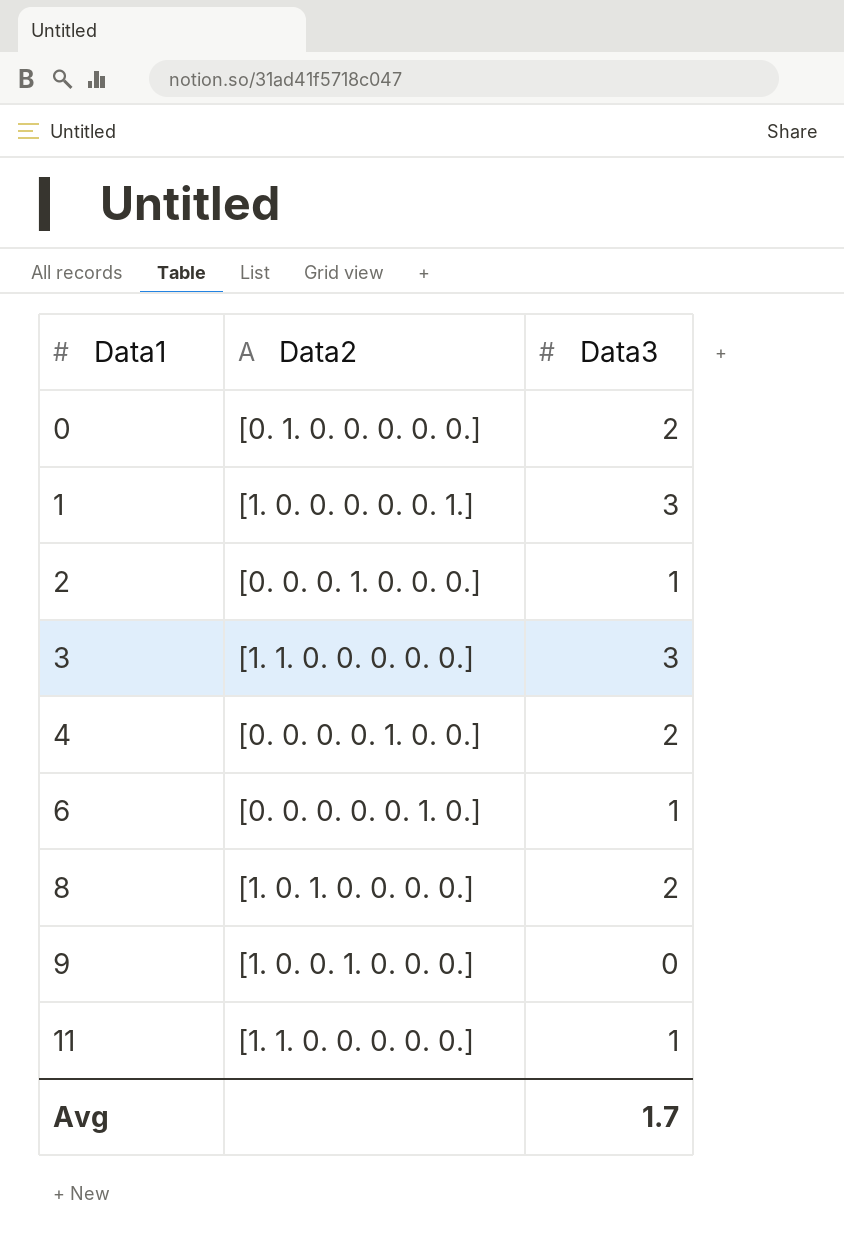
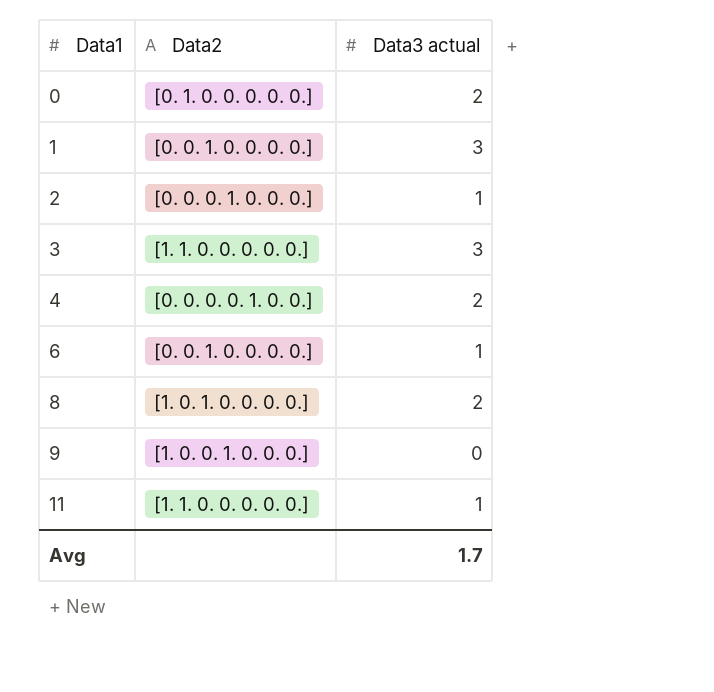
column name: Data3 -> Data3 actual
1 | Data2: [1. 0. 0. 0. 0. 0. 1.] -> [0. 0. 1. 0. 0. 0. 0.]
6 | Data2: [0. 0. 0. 0. 0. 1. 0.] -> [0. 0. 1. 0. 0. 0. 0.]

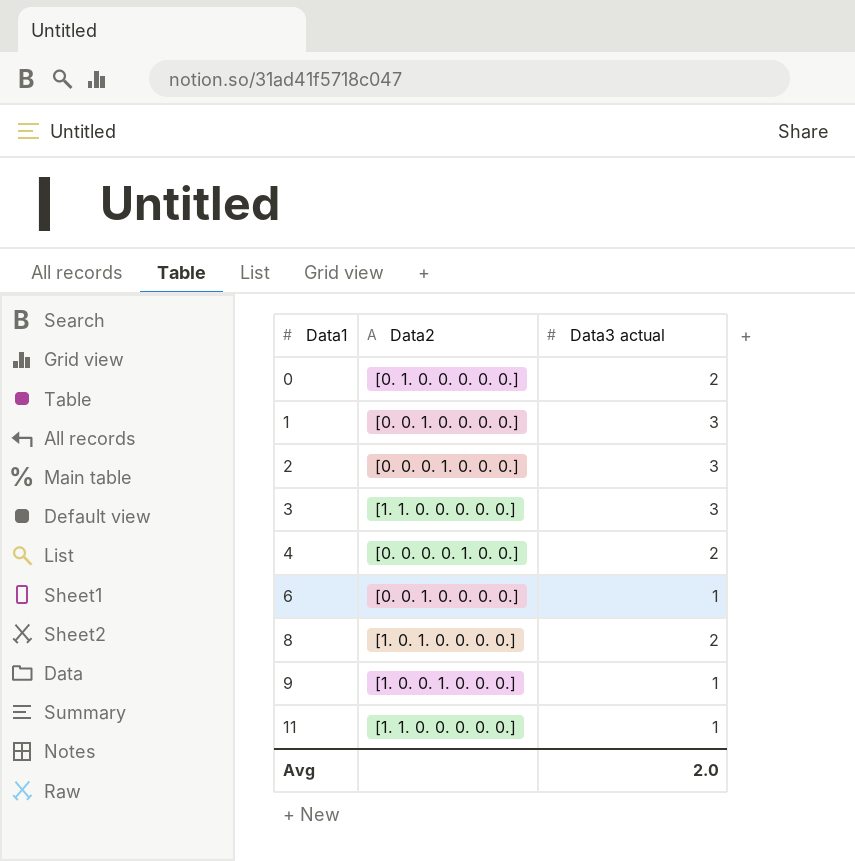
2 | Data3 actual: 1 -> 3
9 | Data3 actual: 0 -> 1
Avg | Data3 actual: 1.7 -> 2.0

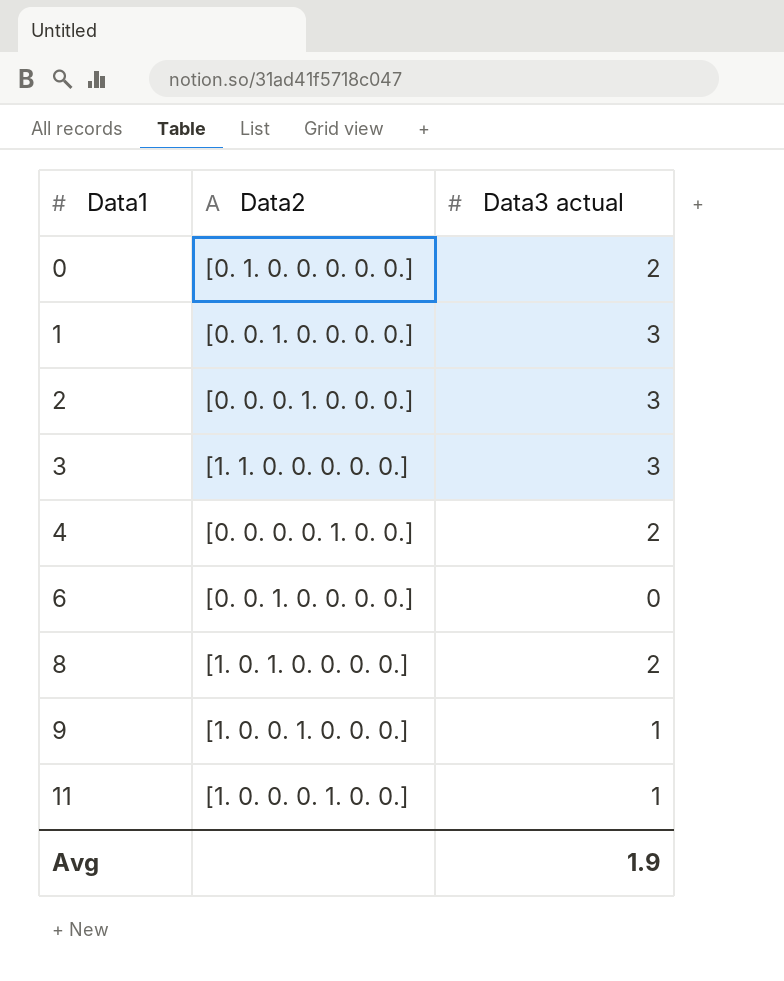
6 | Data3 actual: 1 -> 0
11 | Data2: [1. 1. 0. 0. 0. 0. 0.] -> [1. 0. 0. 0. 1. 0. 0.]
Avg | Data3 actual: 2.0 -> 1.9

